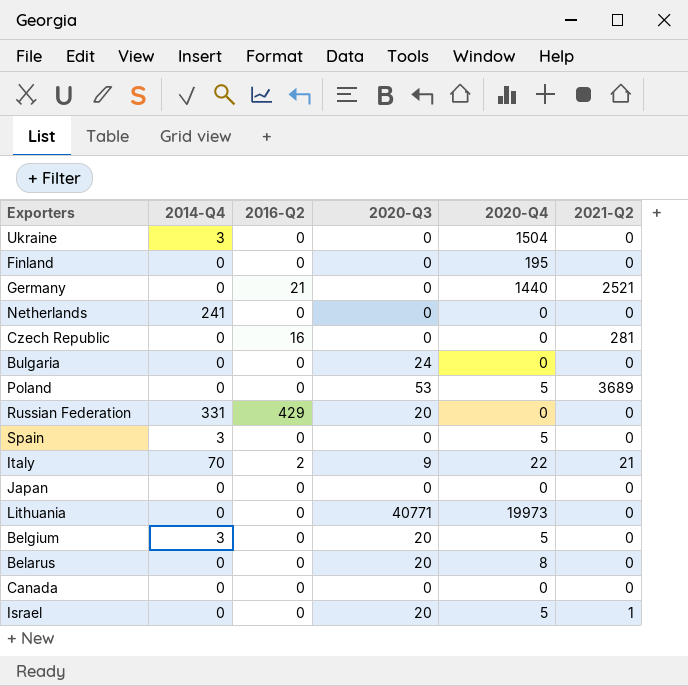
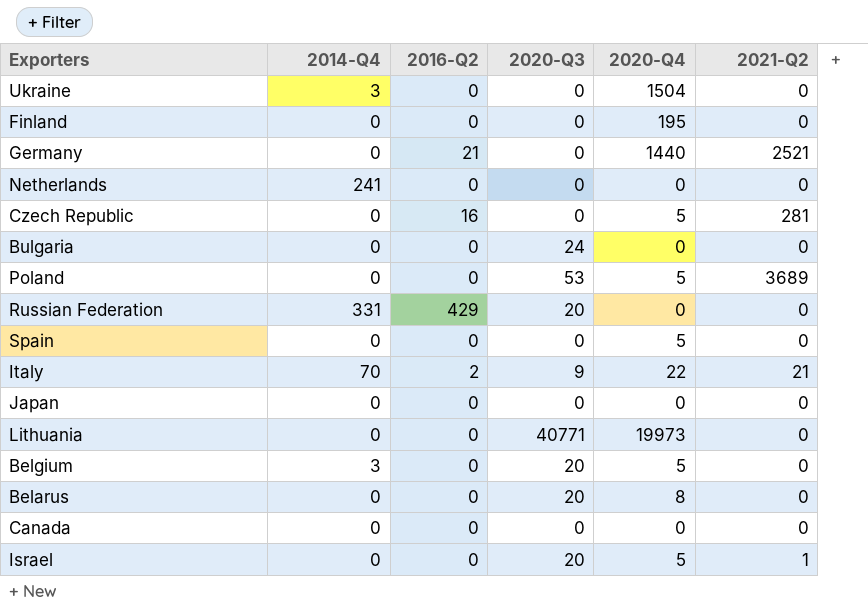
Czech Republic | 2020-Q4: 0 -> 5
Spain | 2014-Q4: 3 -> 0

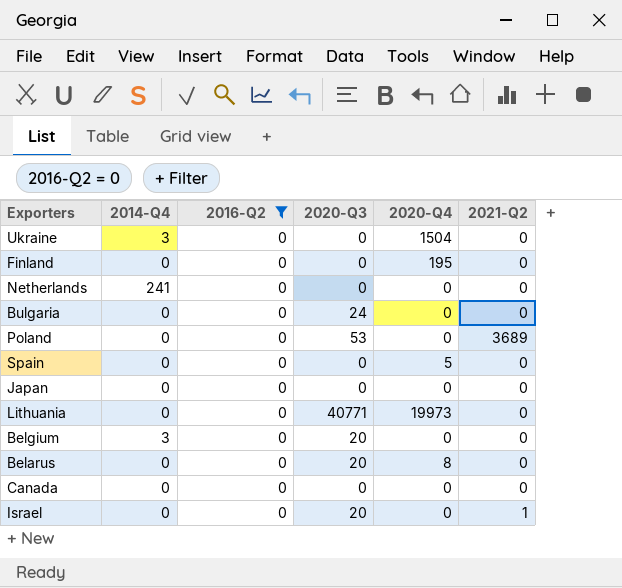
filter: none -> 2016-Q2 = 0
Poland | 2020-Q4: 5 -> 0
Belgium | 2020-Q4: 5 -> 0
Israel | 2020-Q4: 5 -> 0

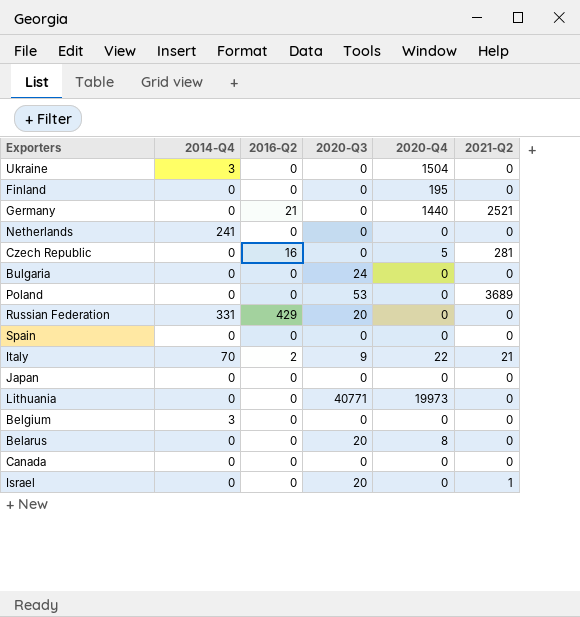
filter: 2016-Q2 = 0 -> none
Spain | 2020-Q4: 5 -> 0
Belgium | 2020-Q3: 20 -> 0

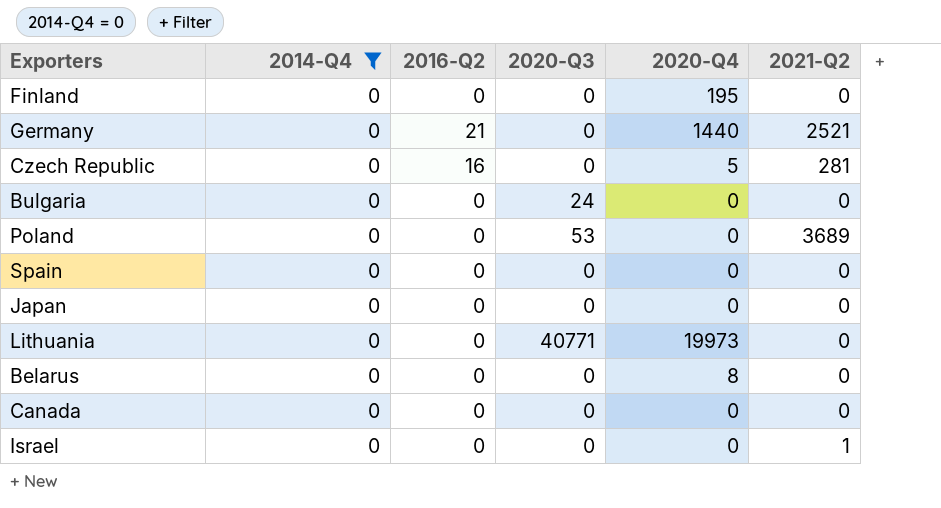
filter: none -> 2014-Q4 = 0
Belarus | 2020-Q3: 20 -> 0
Israel | 2020-Q3: 20 -> 0

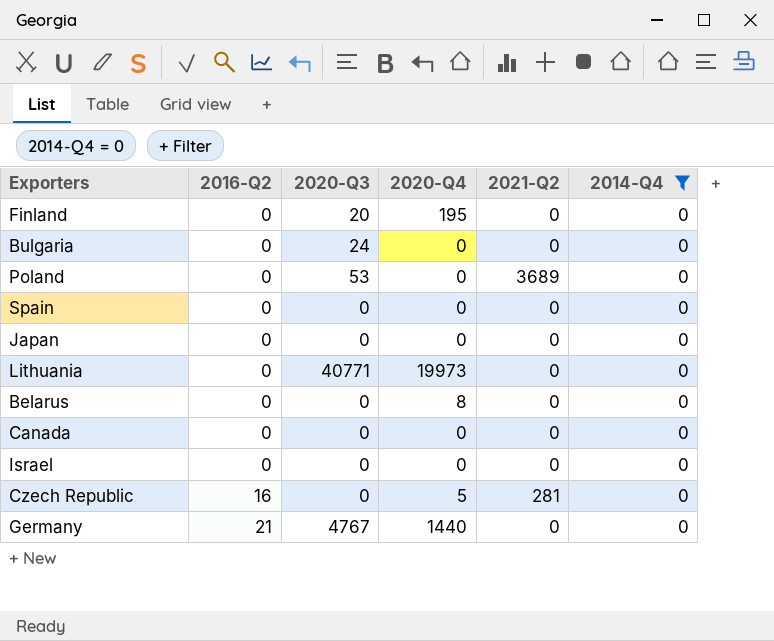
row order: none -> 2016-Q2 ascending
column 2014-Q4 | position: 2 -> 6
Finland | 2020-Q3: 0 -> 20
Israel | 2021-Q2: 1 -> 0
Germany | 2020-Q3: 0 -> 4767
Germany | 2021-Q2: 2521 -> 0

